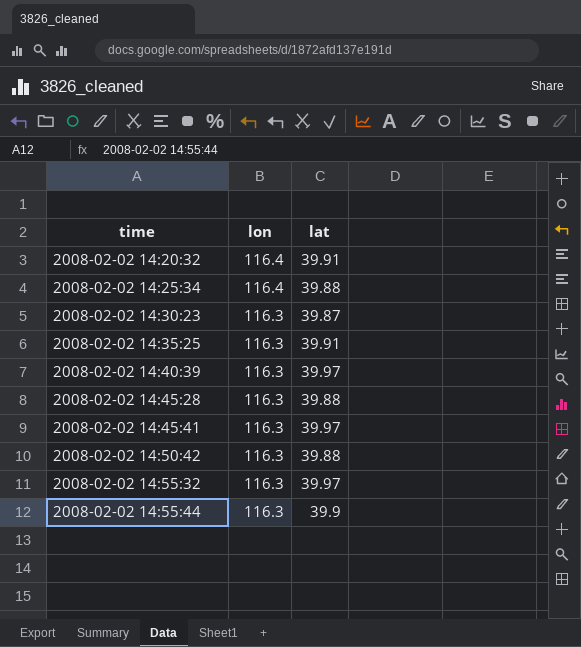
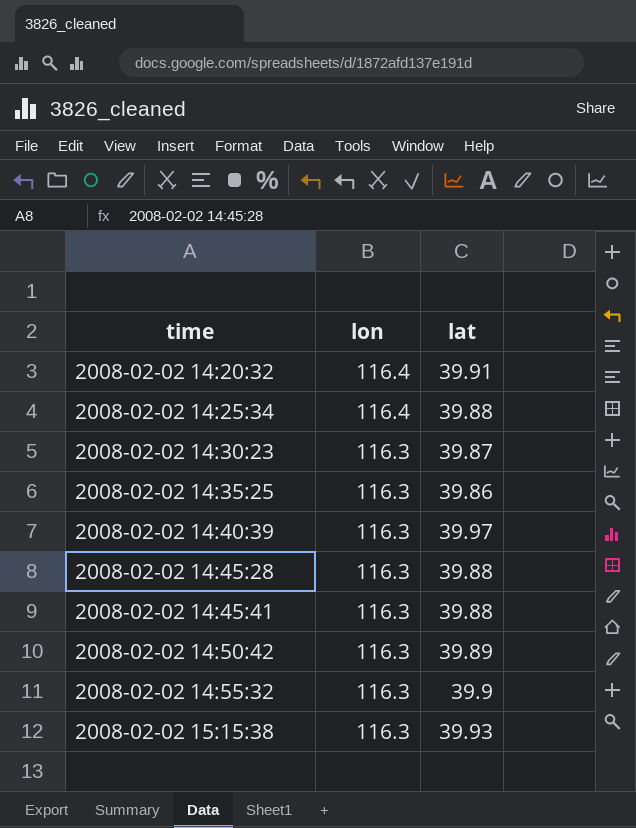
row 2008-02-02 14:55:44: 116.3 | 39.9 -> none
2008-02-02 14:35:25 | lat: 39.91 -> 39.86
2008-02-02 14:45:41 | lat: 39.97 -> 39.88
2008-02-02 14:50:42 | lat: 39.88 -> 39.89
2008-02-02 14:55:32 | lat: 39.97 -> 39.9
row 2008-02-02 15:15:38: none -> 116.3 | 39.93

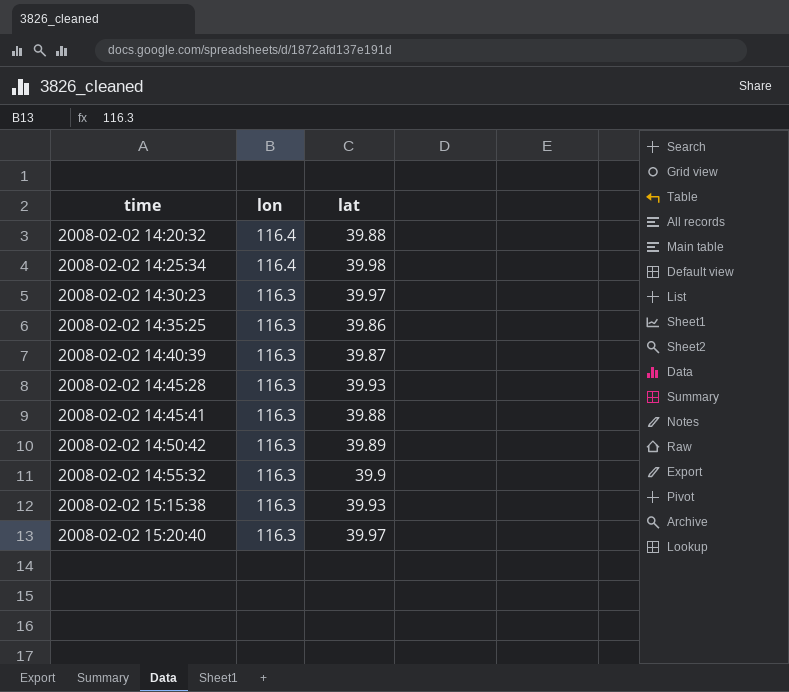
2008-02-02 14:20:32 | lat: 39.91 -> 39.88
2008-02-02 14:25:34 | lat: 39.88 -> 39.98
2008-02-02 14:30:23 | lat: 39.87 -> 39.97
2008-02-02 14:40:39 | lat: 39.97 -> 39.87
2008-02-02 14:45:28 | lat: 39.88 -> 39.93
row 2008-02-02 15:20:40: none -> 116.3 | 39.97

